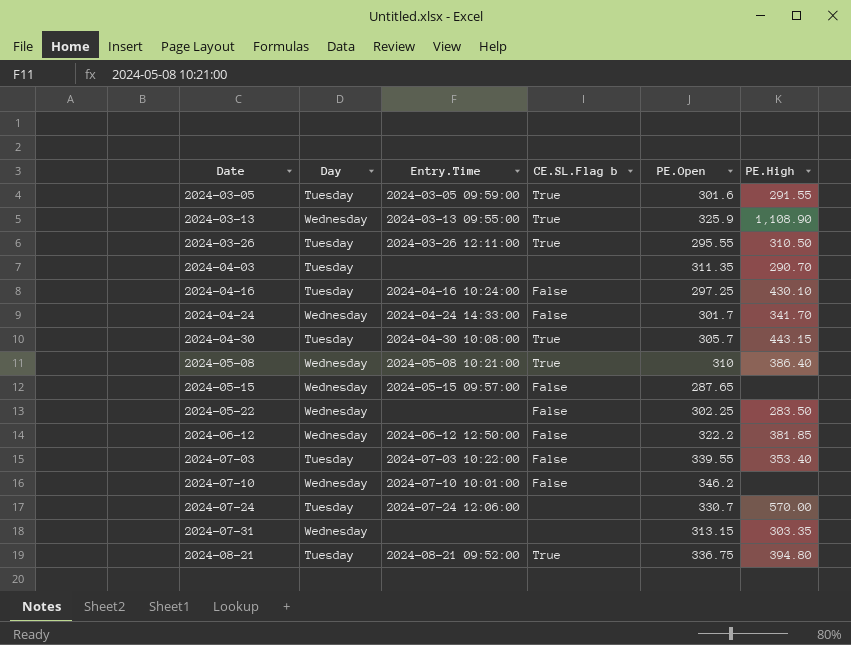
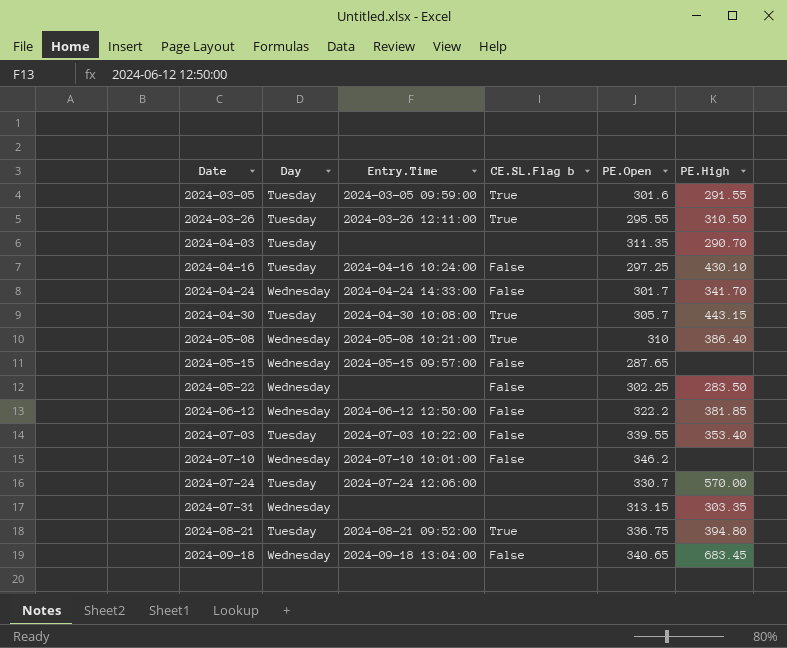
row 2024-03-13: Wednesday | 2024-03-13 09:55:00 | True | 325.9 | 1,108.90 -> none
row 2024-09-18: none -> Wednesday | 2024-09-18 13:04:00 | False | 340.65 | 683.45

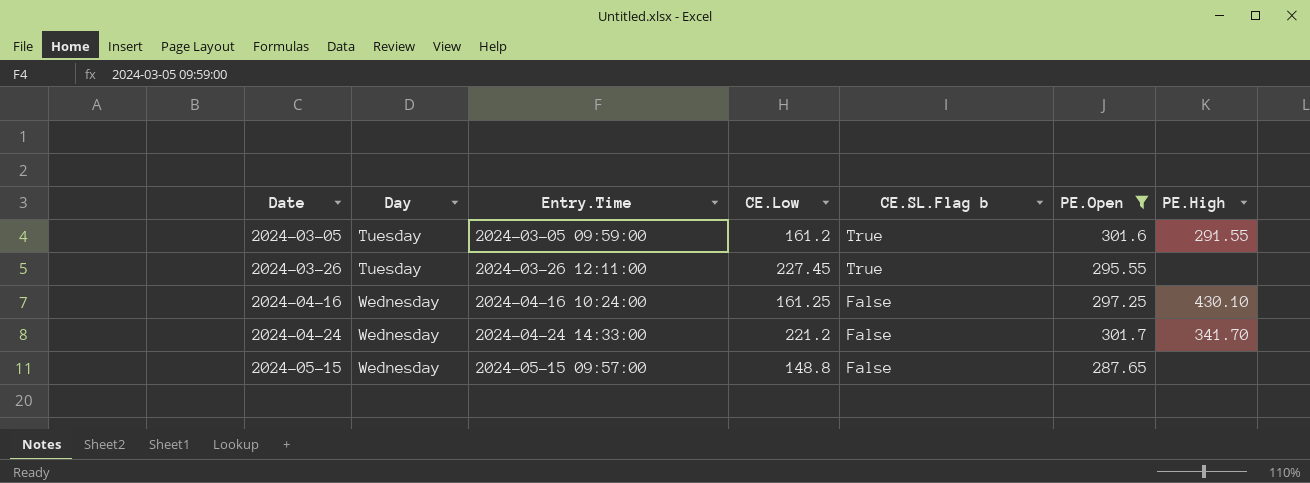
filter: none -> PE.Open <= 301.7
column CE.Low | position: none -> 4
2024-03-26 | PE.High: 310.50 -> none
2024-04-16 | Day: Tuesday -> Wednesday

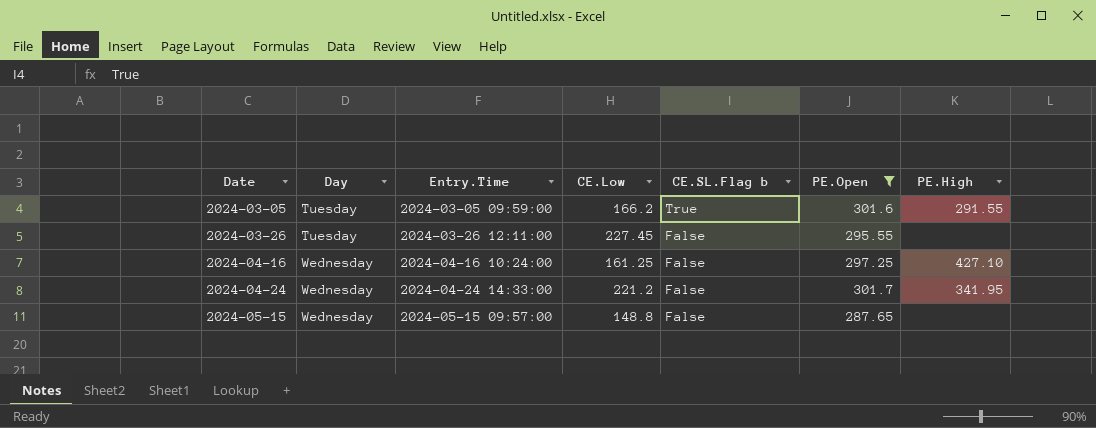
2024-03-05 | CE.Low: 161.2 -> 166.2
2024-03-26 | CE.SL.Flag b: True -> False
2024-04-16 | PE.High: 430.10 -> 427.10
2024-04-24 | PE.High: 341.70 -> 341.95

